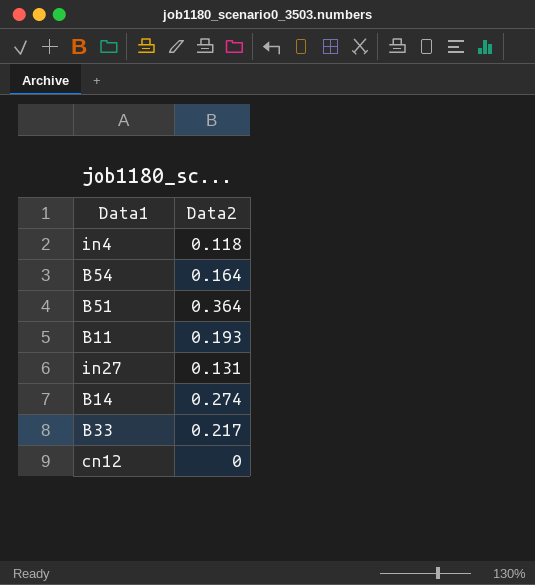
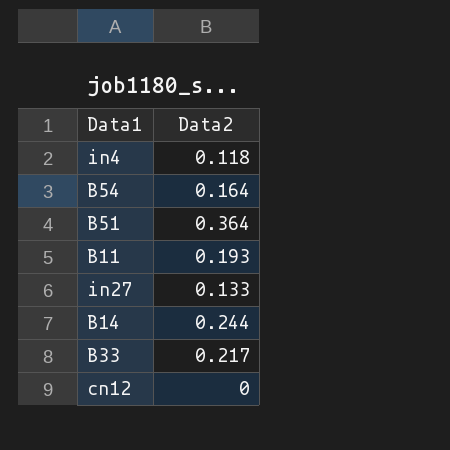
in27 | Data2: 0.131 -> 0.133
B14 | Data2: 0.274 -> 0.244

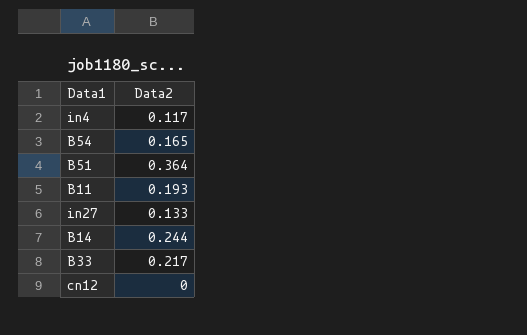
in4 | Data2: 0.118 -> 0.117
B54 | Data2: 0.164 -> 0.165

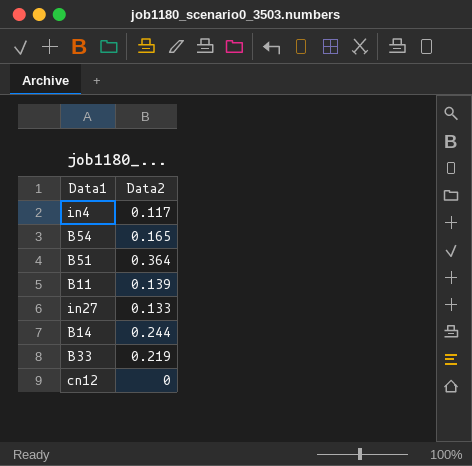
B11 | Data2: 0.193 -> 0.139
B33 | Data2: 0.217 -> 0.219

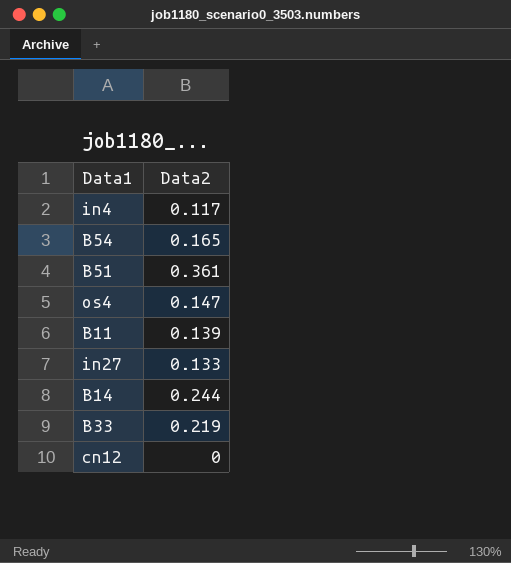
B51 | Data2: 0.364 -> 0.361
row os4: none -> 0.147

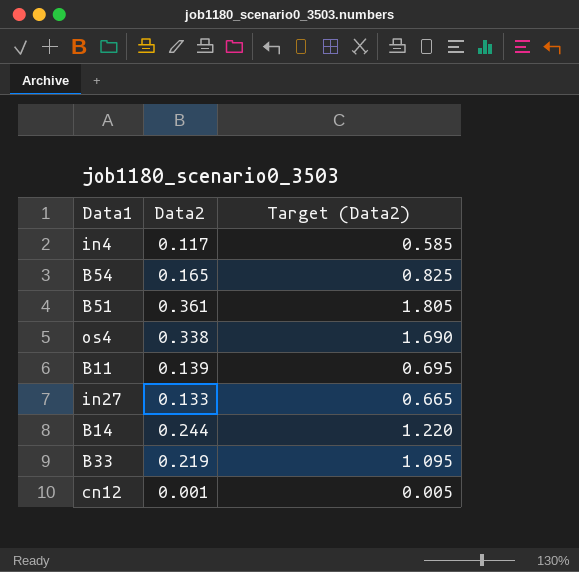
column Target (Data2) | formula: none -> [Data2] * 5
os4 | Data2: 0.147 -> 0.338
cn12 | Data2: 0 -> 0.001

